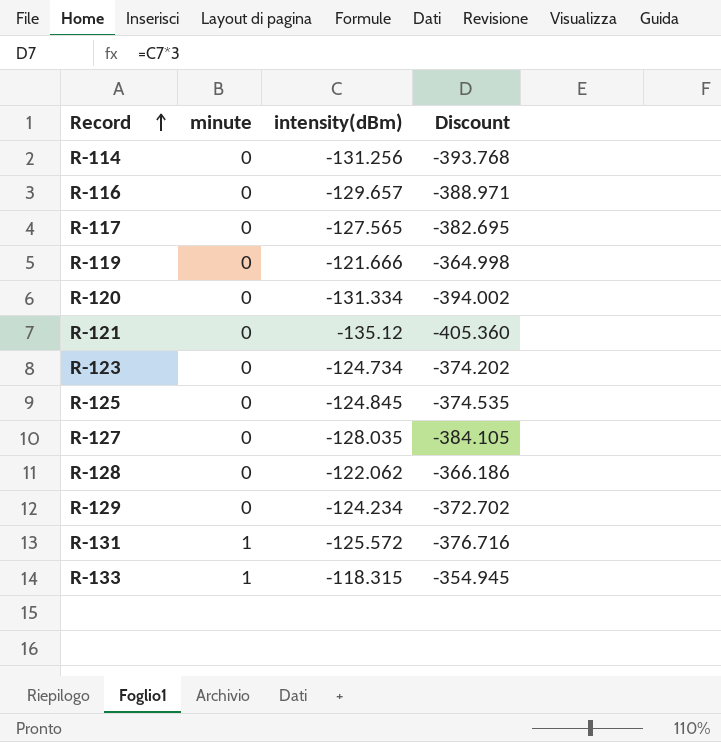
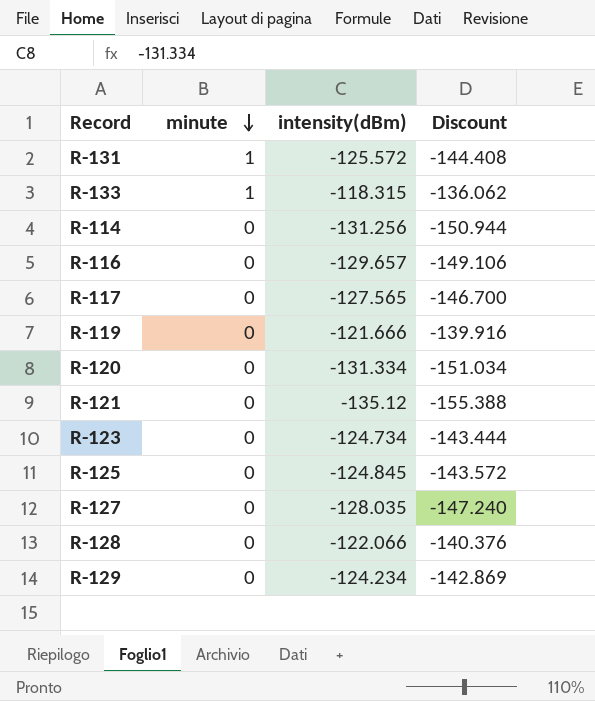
row order: Record ascending -> minute descending
column Discount | formula: [intensity(dBm)] * 3 -> [intensity(dBm)] * 1.15
R-128 | intensity(dBm): -122.062 -> -122.066

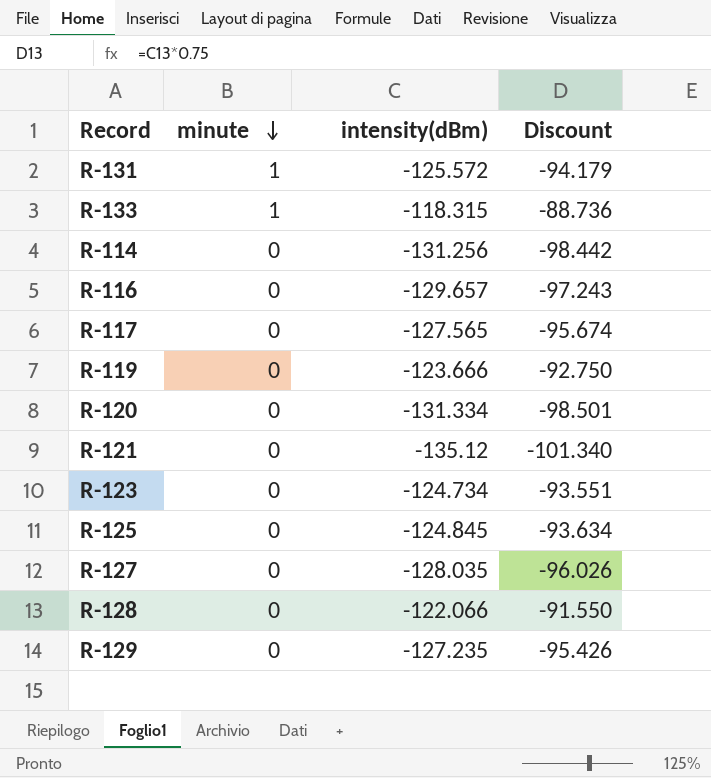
column Discount | formula: [intensity(dBm)] * 1.15 -> [intensity(dBm)] * 0.75
R-119 | intensity(dBm): -121.666 -> -123.666
R-129 | intensity(dBm): -124.234 -> -127.235

